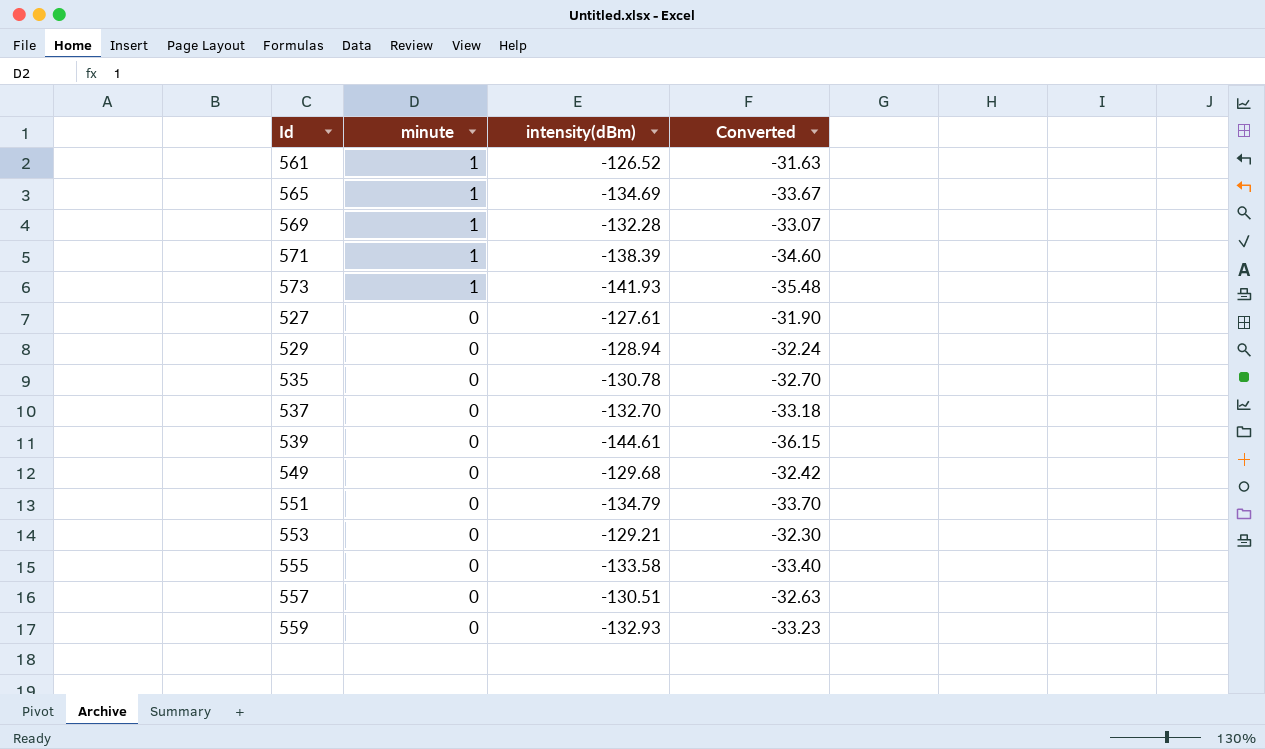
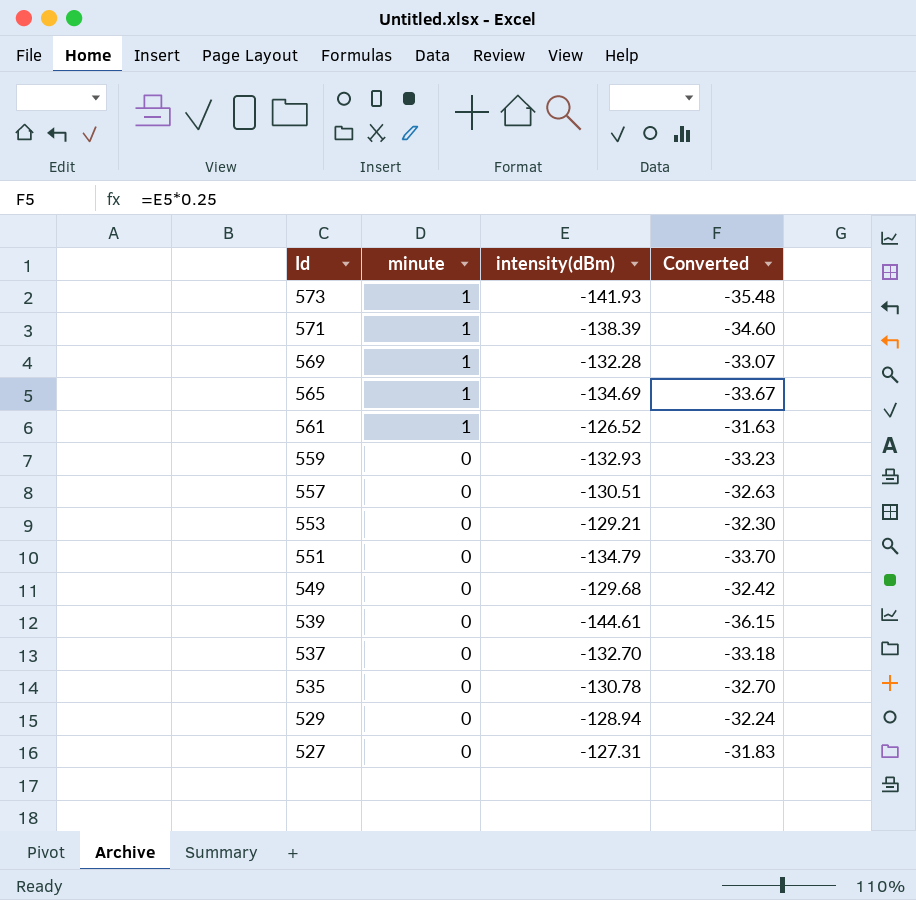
row order: minute descending -> Id descending
row 555: 0 | -133.58 | -33.40 -> none
527 | intensity(dBm): -127.61 -> -127.31
527 | Converted: -31.90 -> -31.83

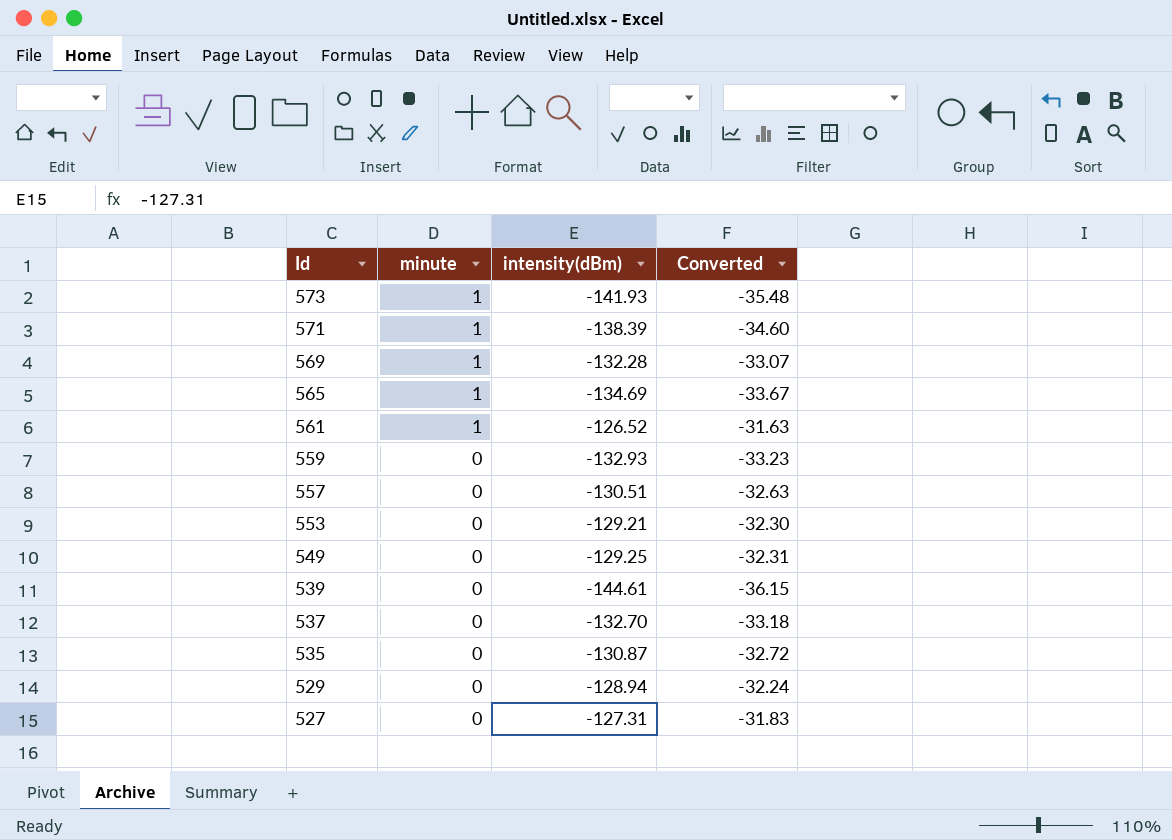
row 551: 0 | -134.79 | -33.70 -> none
549 | intensity(dBm): -129.68 -> -129.25
549 | Converted: -32.42 -> -32.31
535 | intensity(dBm): -130.78 -> -130.87
535 | Converted: -32.70 -> -32.72

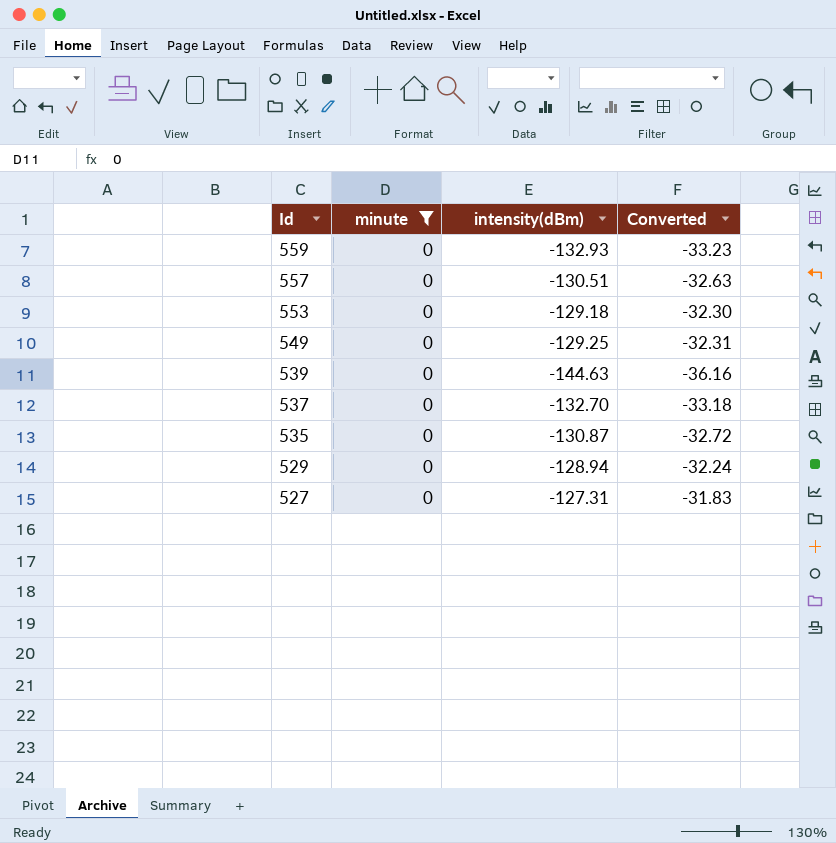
filter: none -> minute = 0
553 | intensity(dBm): -129.21 -> -129.18
539 | intensity(dBm): -144.61 -> -144.63
539 | Converted: -36.15 -> -36.16

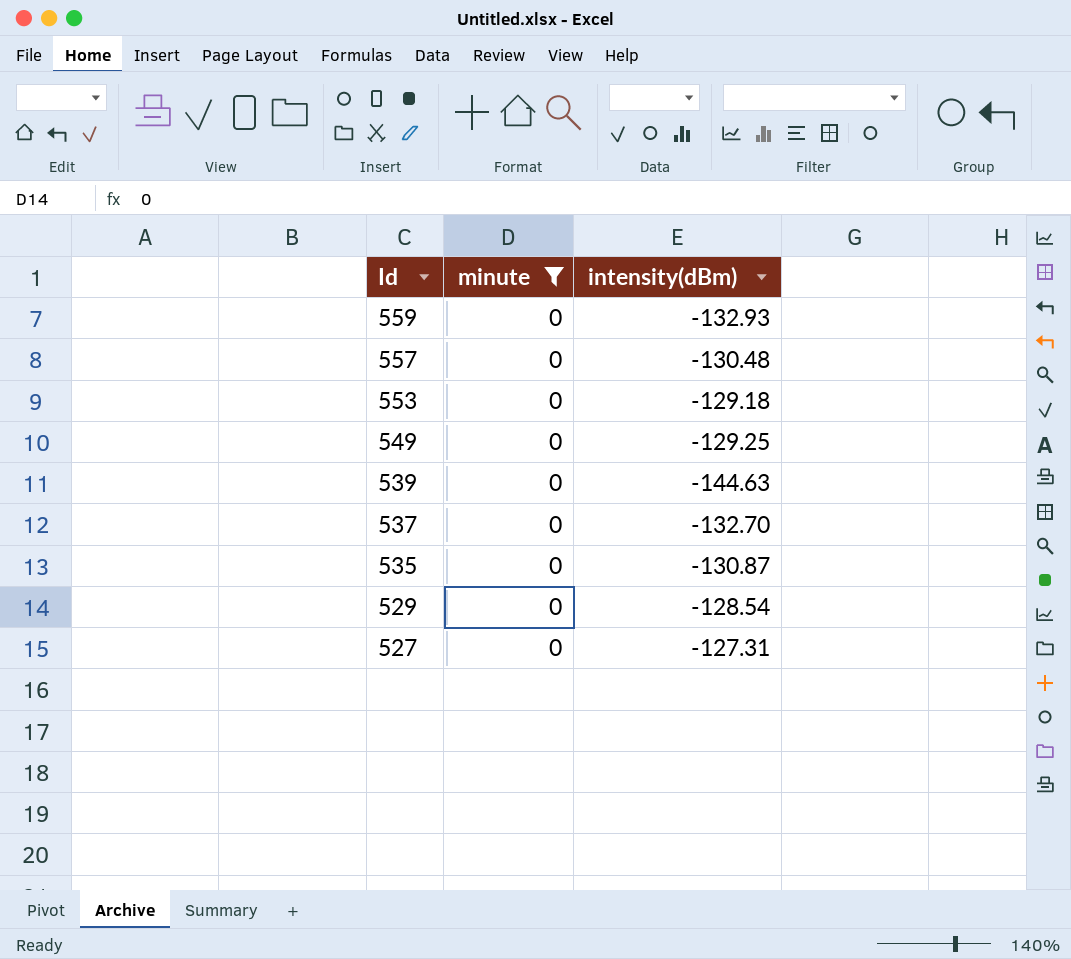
column Converted | formula: [intensity(dBm)] * 0.25 -> none
557 | intensity(dBm): -130.51 -> -130.48
529 | intensity(dBm): -128.94 -> -128.54

